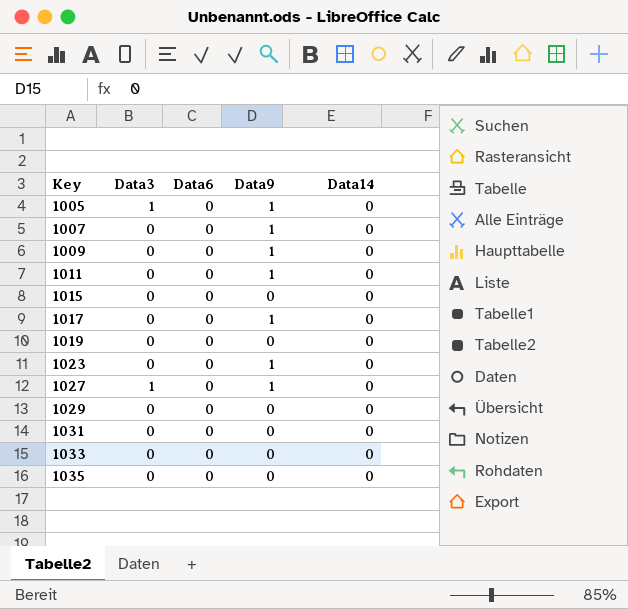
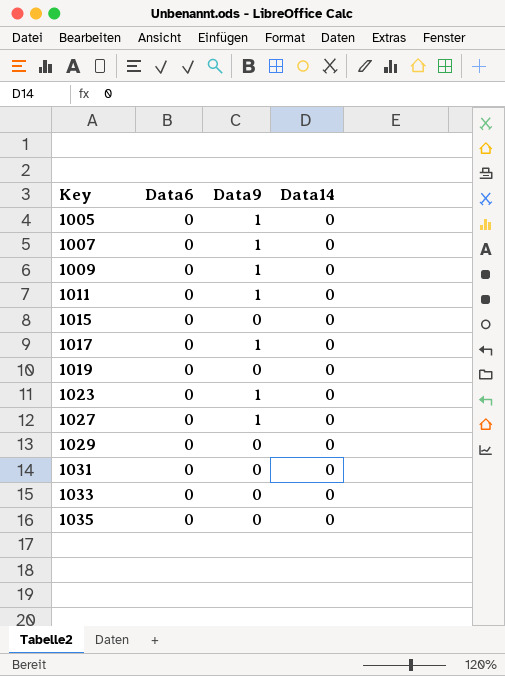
column Data3 | position: 2 -> none

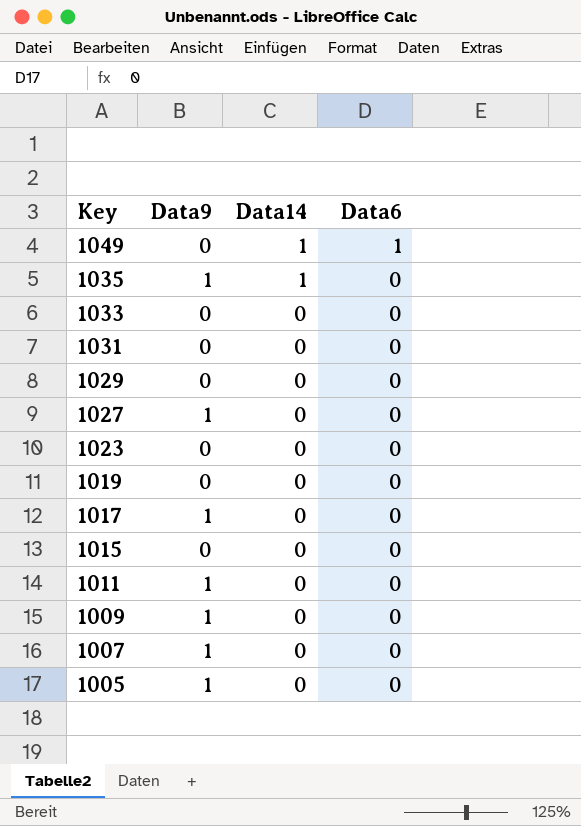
row order: Key ascending -> Key descending
column Data6 | position: 2 -> 4
row 1049: none -> 0 | 1 | 1
1035 | Data9: 0 -> 1
1035 | Data14: 0 -> 1
1023 | Data9: 1 -> 0

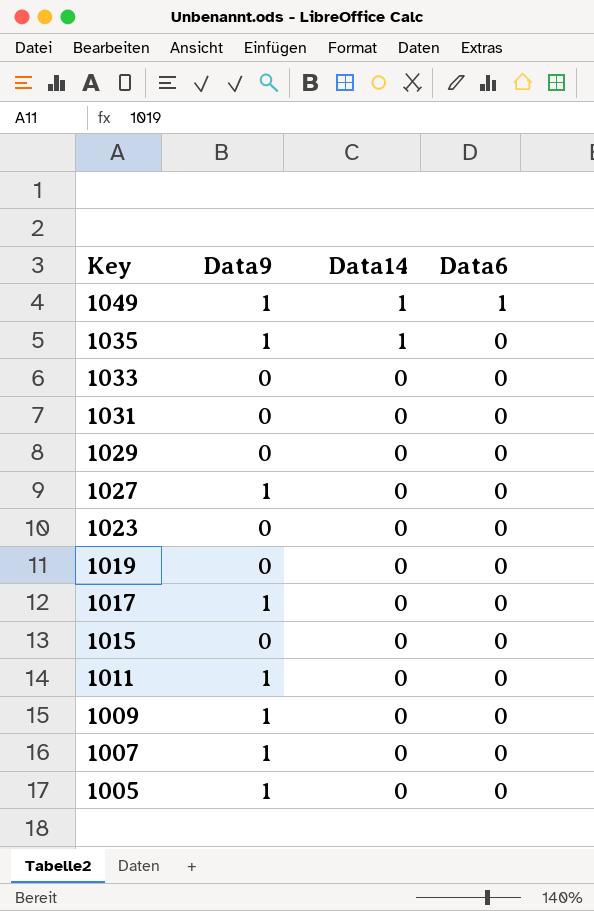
1049 | Data9: 0 -> 1

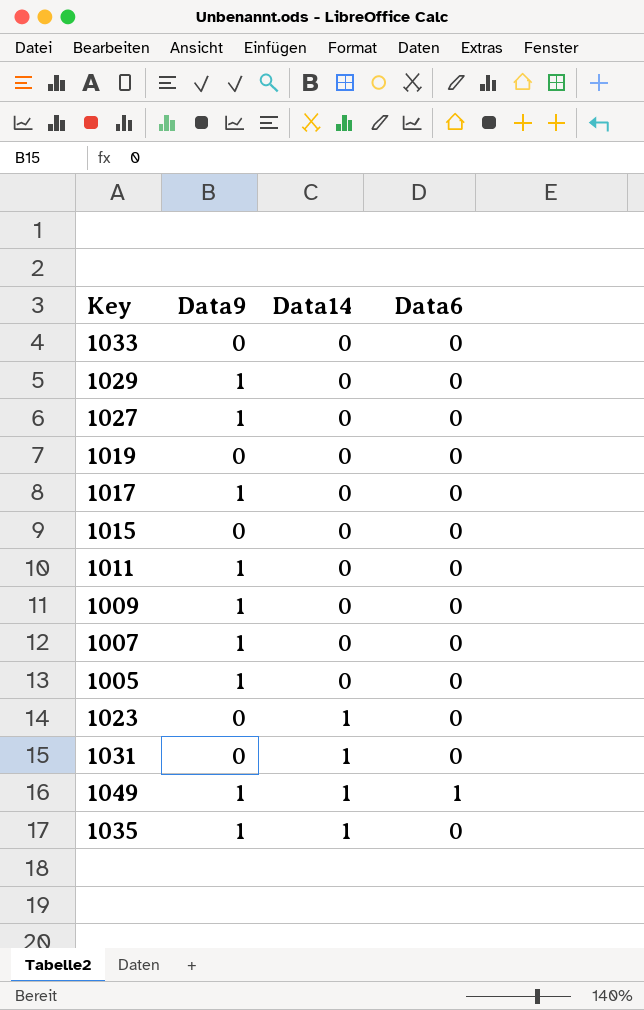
row order: Key descending -> Data14 ascending
1029 | Data9: 0 -> 1
1023 | Data14: 0 -> 1
1031 | Data14: 0 -> 1

